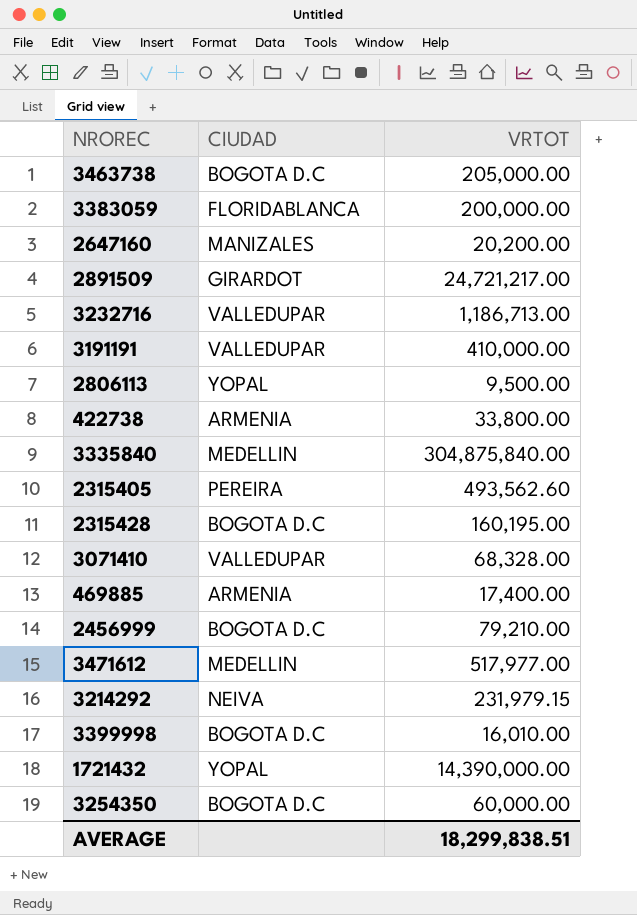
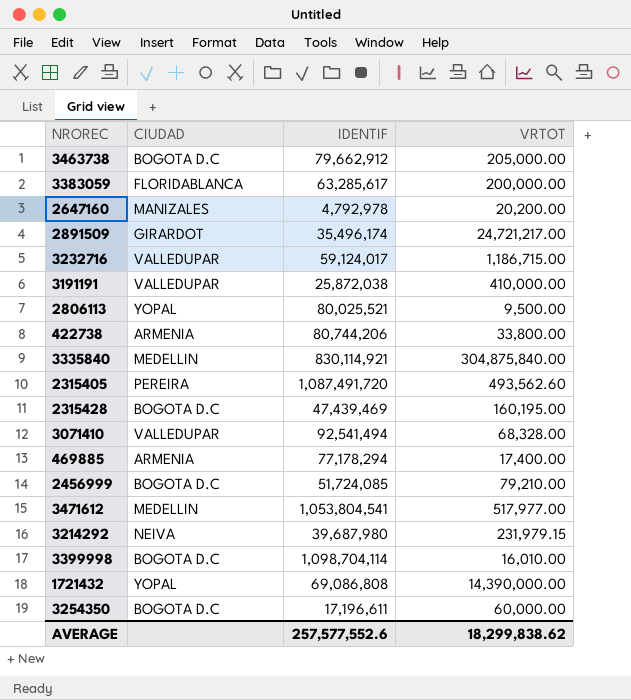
column IDENTIF | position: none -> 3
3232716 | VRTOT: 1,186,713.00 -> 1,186,715.00
AVERAGE | VRTOT: 18,299,838.51 -> 18,299,838.62

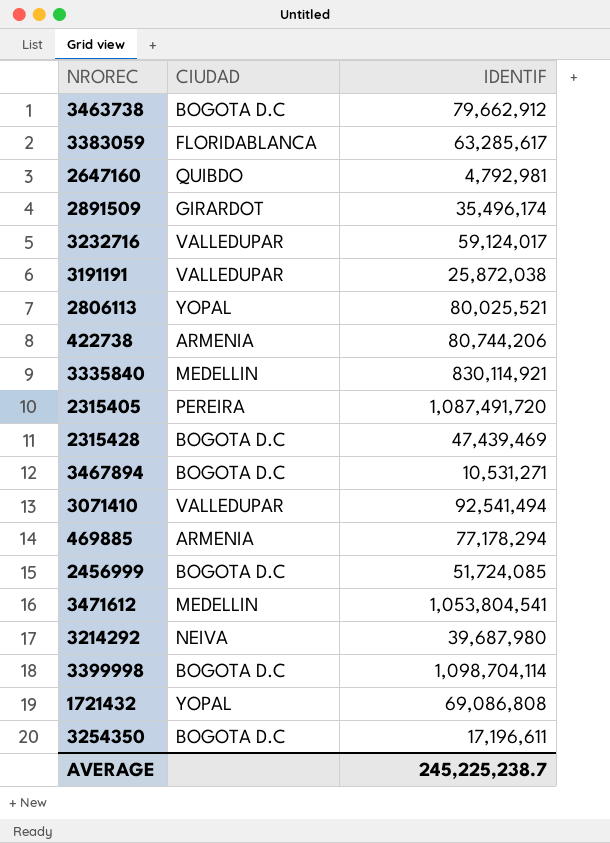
column VRTOT | position: 4 -> none
2647160 | CIUDAD: MANIZALES -> QUIBDO
2647160 | IDENTIF: 4,792,978 -> 4,792,981
row 3467894: none -> BOGOTA D.C | 10,531,271
AVERAGE | IDENTIF: 257,577,552.6 -> 245,225,238.7

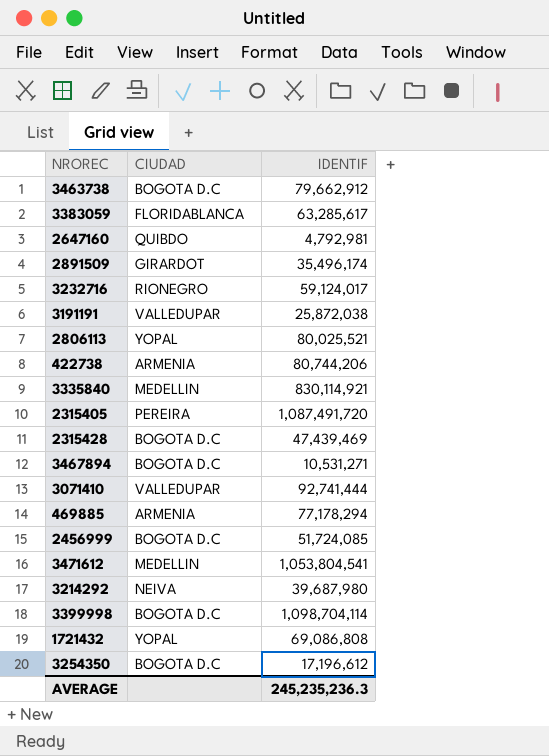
3232716 | CIUDAD: VALLEDUPAR -> RIONEGRO
3071410 | IDENTIF: 92,541,494 -> 92,741,444
3254350 | IDENTIF: 17,196,611 -> 17,196,612
AVERAGE | IDENTIF: 245,225,238.7 -> 245,235,236.3

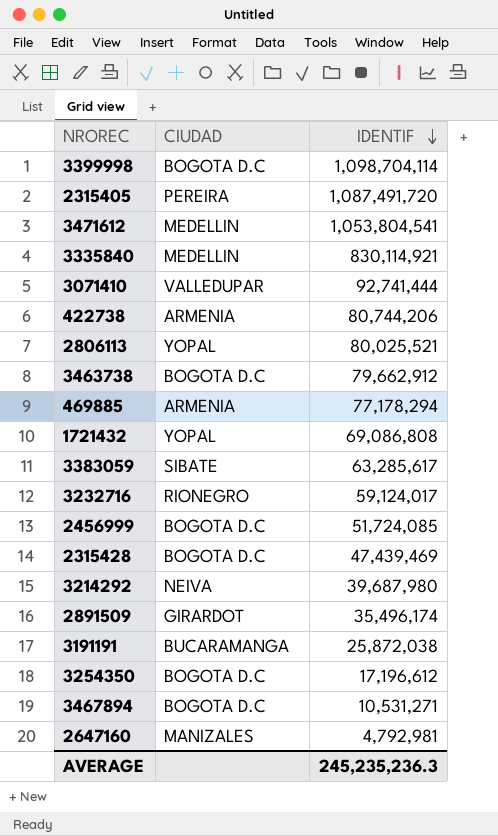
row order: none -> IDENTIF descending
3383059 | CIUDAD: FLORIDABLANCA -> SIBATE
3191191 | CIUDAD: VALLEDUPAR -> BUCARAMANGA
2647160 | CIUDAD: QUIBDO -> MANIZALES

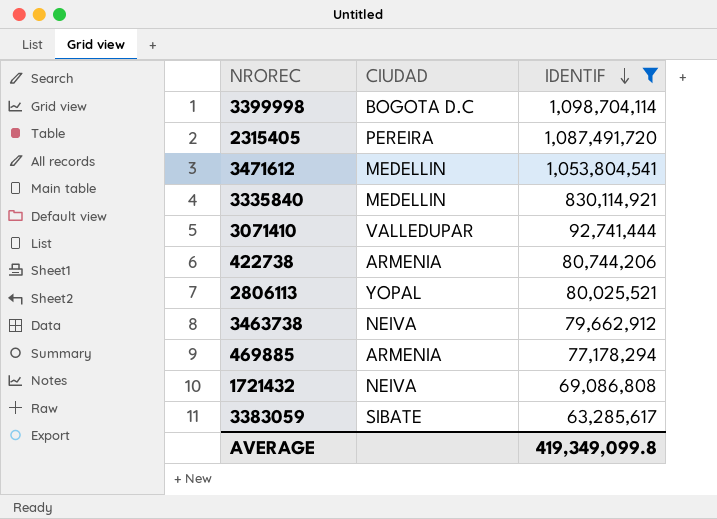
filter: none -> IDENTIF >= 63,285,617
3463738 | CIUDAD: BOGOTA D.C -> NEIVA
1721432 | CIUDAD: YOPAL -> NEIVA
AVERAGE | IDENTIF: 245,235,236.3 -> 419,349,099.8

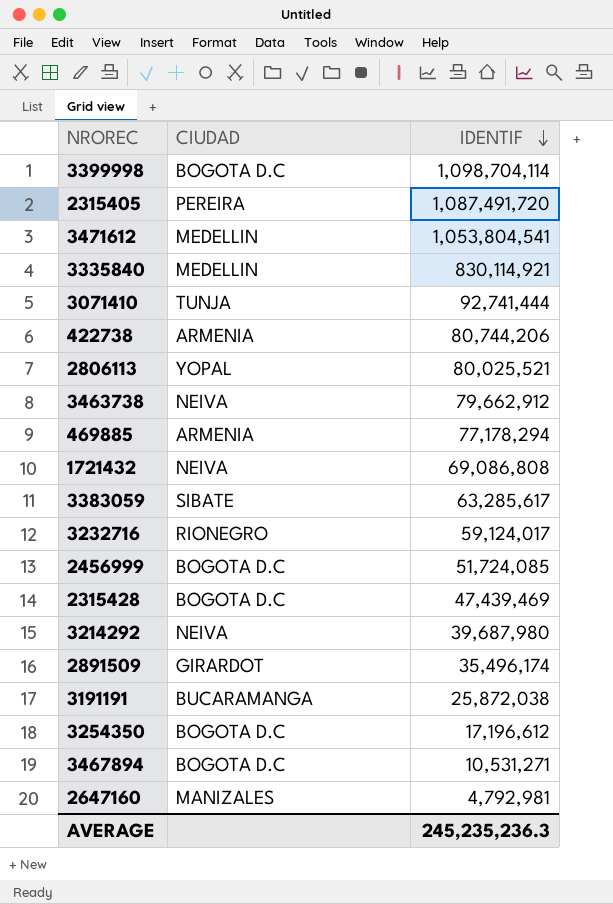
filter: IDENTIF >= 63,285,617 -> none
3071410 | CIUDAD: VALLEDUPAR -> TUNJA
AVERAGE | IDENTIF: 419,349,099.8 -> 245,235,236.3

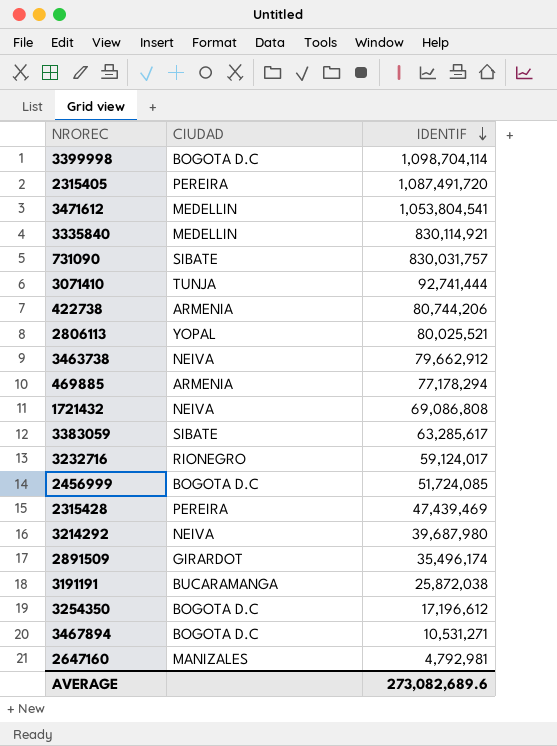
row 731090: none -> SIBATE | 830,031,757
2315428 | CIUDAD: BOGOTA D.C -> PEREIRA
AVERAGE | IDENTIF: 245,235,236.3 -> 273,082,689.6

